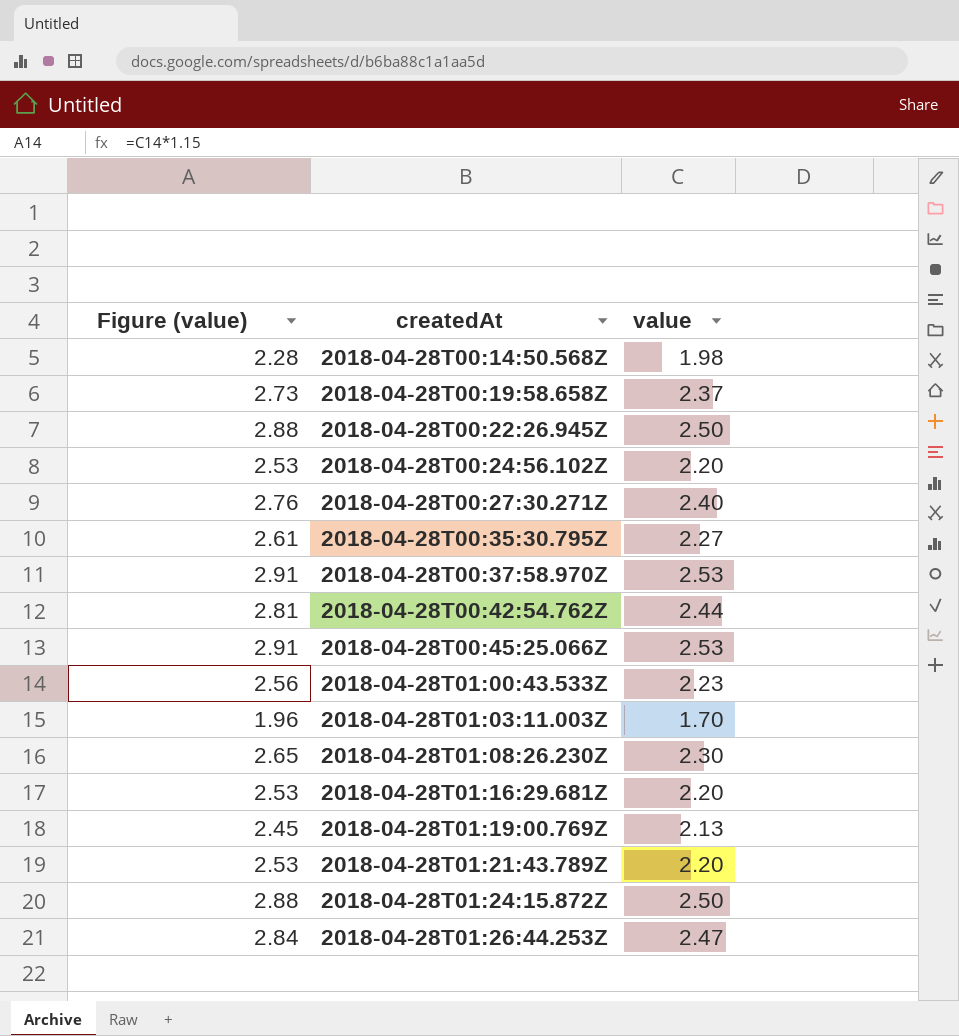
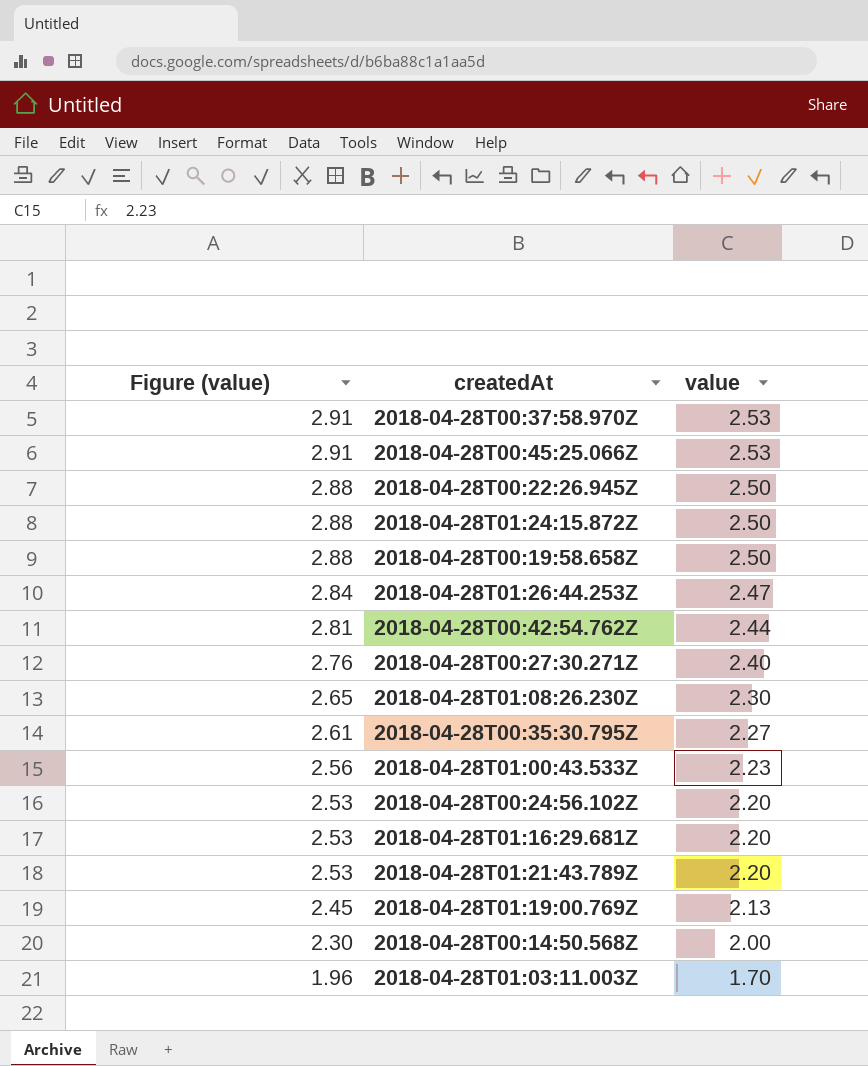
row order: createdAt ascending -> Figure (value) descending
2018-04-28T00:19:58.658Z | Figure (value): 2.73 -> 2.88
2018-04-28T00:19:58.658Z | value: 2.37 -> 2.50
2018-04-28T00:14:50.568Z | Figure (value): 2.28 -> 2.30
2018-04-28T00:14:50.568Z | value: 1.98 -> 2.00

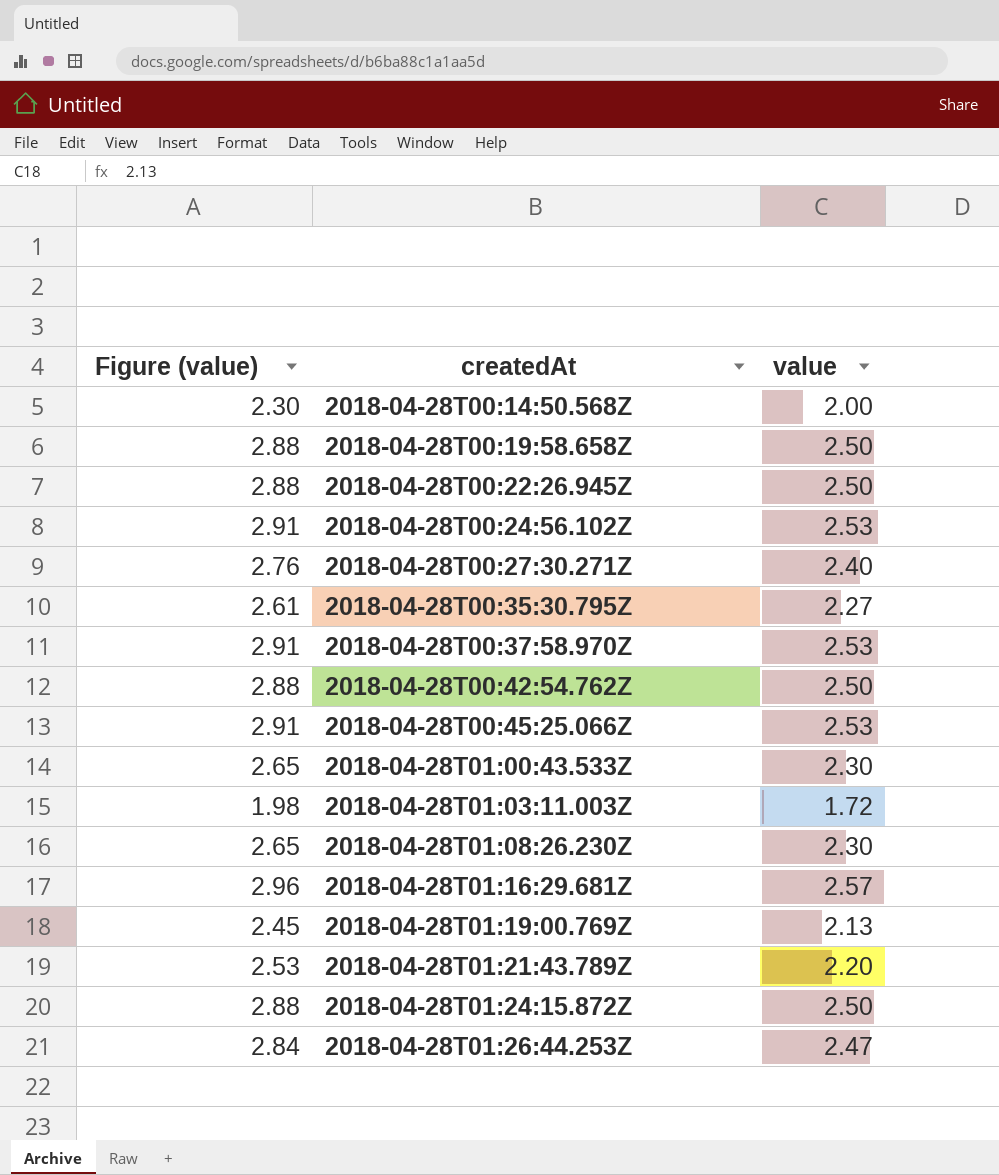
row order: Figure (value) descending -> createdAt ascending
2018-04-28T00:24:56.102Z | Figure (value): 2.53 -> 2.91
2018-04-28T00:24:56.102Z | value: 2.20 -> 2.53
2018-04-28T00:42:54.762Z | Figure (value): 2.81 -> 2.88
2018-04-28T00:42:54.762Z | value: 2.44 -> 2.50
2018-04-28T01:00:43.533Z | Figure (value): 2.56 -> 2.65
2018-04-28T01:00:43.533Z | value: 2.23 -> 2.30
2018-04-28T01:03:11.003Z | Figure (value): 1.96 -> 1.98
2018-04-28T01:03:11.003Z | value: 1.70 -> 1.72
2018-04-28T01:16:29.681Z | Figure (value): 2.53 -> 2.96
2018-04-28T01:16:29.681Z | value: 2.20 -> 2.57

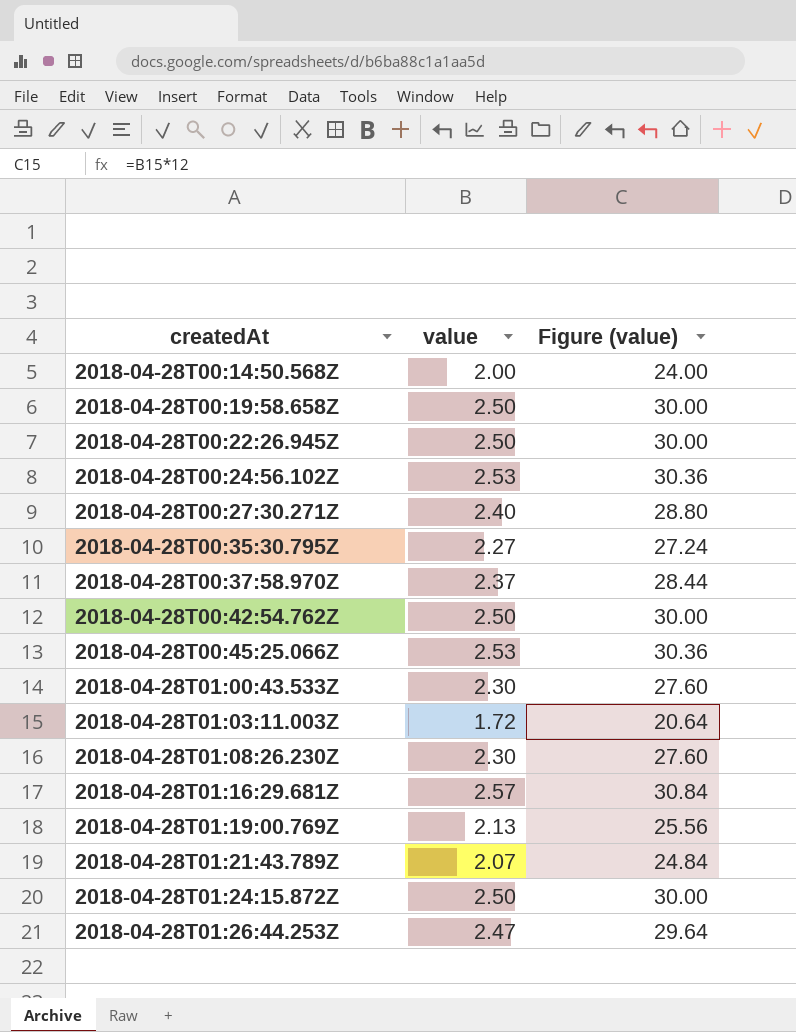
column Figure (value) | formula: [value] * 1.15 -> [value] * 12
column Figure (value) | position: 1 -> 3
2018-04-28T00:37:58.970Z | value: 2.53 -> 2.37
2018-04-28T01:21:43.789Z | value: 2.20 -> 2.07

